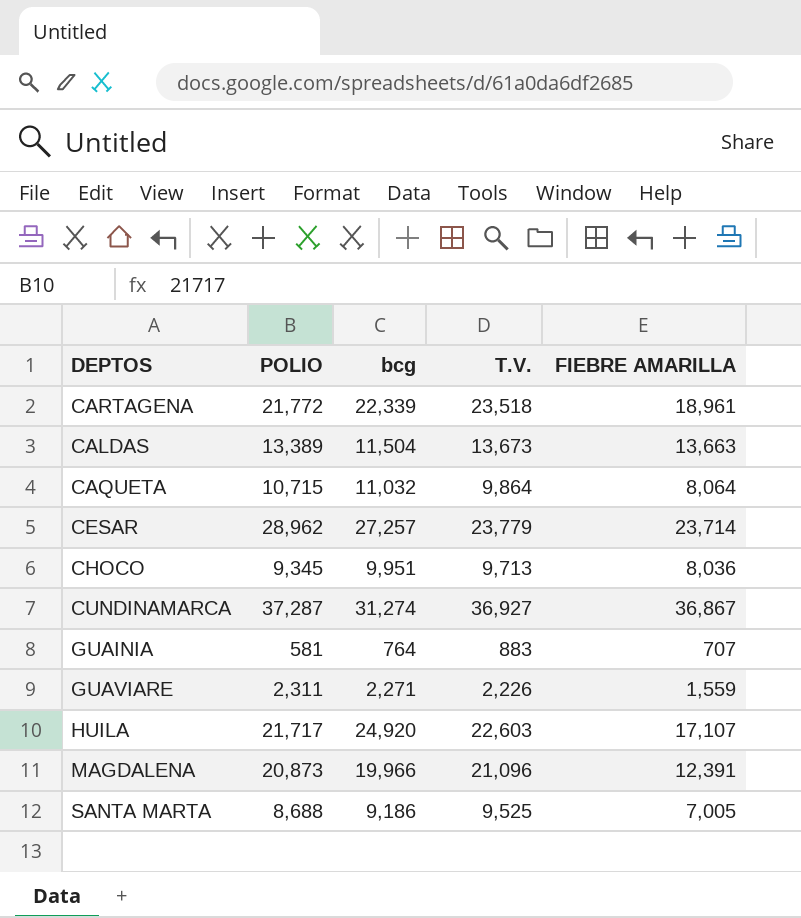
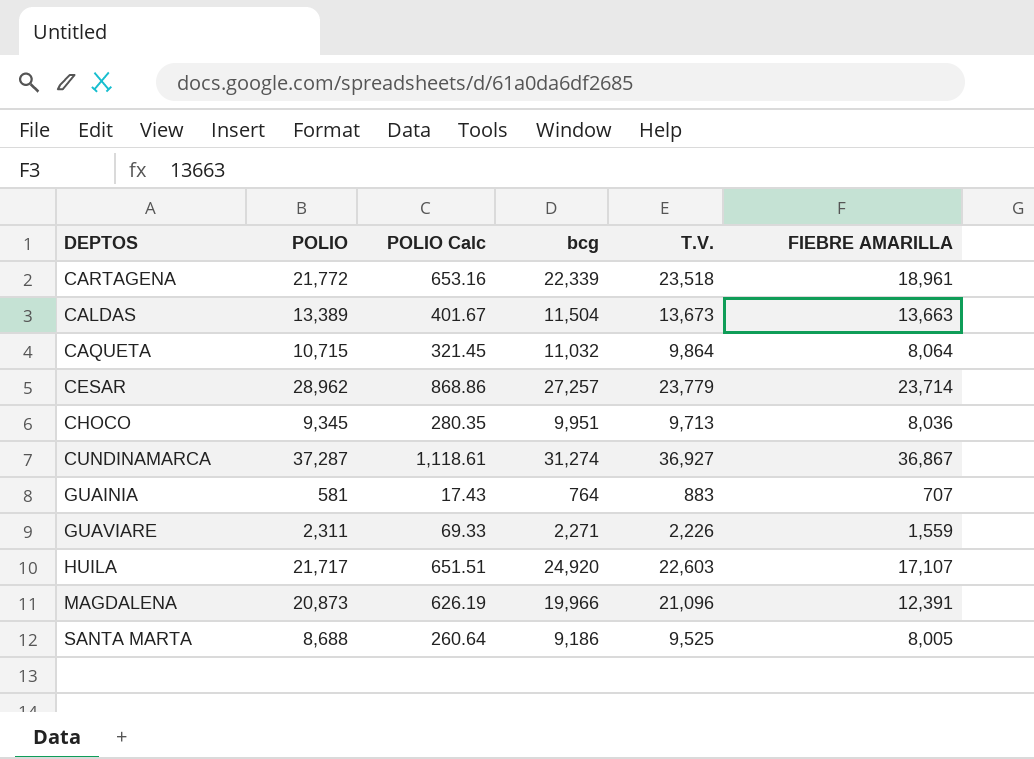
column POLIO Calc | formula: none -> [POLIO] * 0.03
SANTA MARTA | FIEBRE AMARILLA: 7,005 -> 8,005

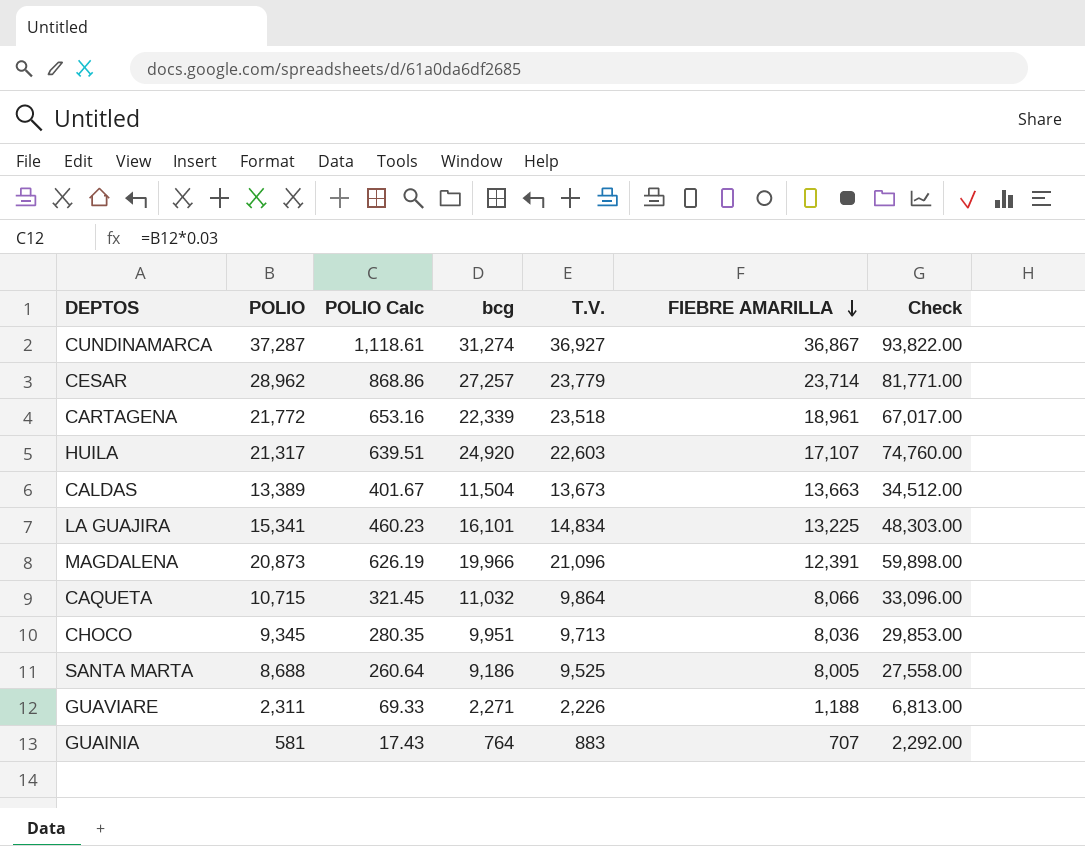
row order: none -> FIEBRE AMARILLA descending
column Check | formula: none -> [bcg] * 3
HUILA | POLIO: 21,717 -> 21,317
HUILA | POLIO Calc: 651.51 -> 639.51
row LA GUAJIRA: none -> 15,341 | 460.23 | 16,101 | 14,834 | 13,225 | 48,303.00
CAQUETA | FIEBRE AMARILLA: 8,064 -> 8,066
GUAVIARE | FIEBRE AMARILLA: 1,559 -> 1,188

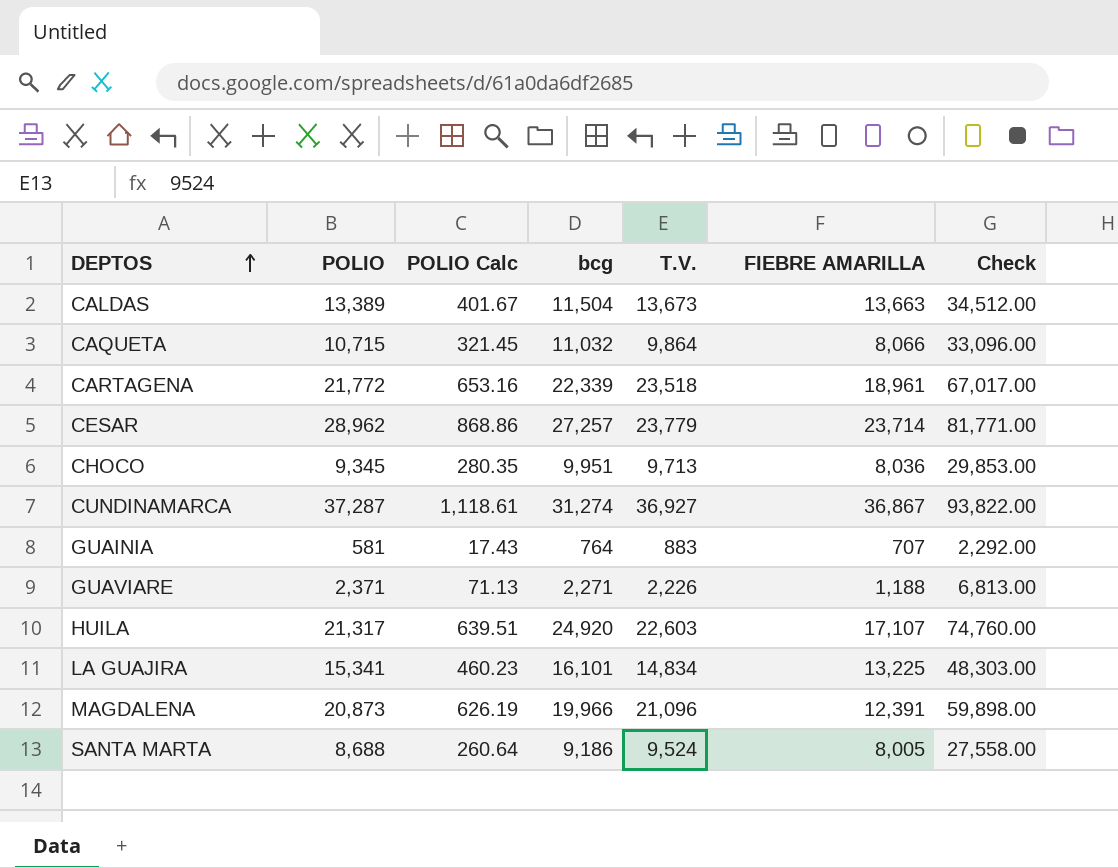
row order: FIEBRE AMARILLA descending -> DEPTOS ascending
GUAVIARE | POLIO: 2,311 -> 2,371
GUAVIARE | POLIO Calc: 69.33 -> 71.13
SANTA MARTA | T.V.: 9,525 -> 9,524

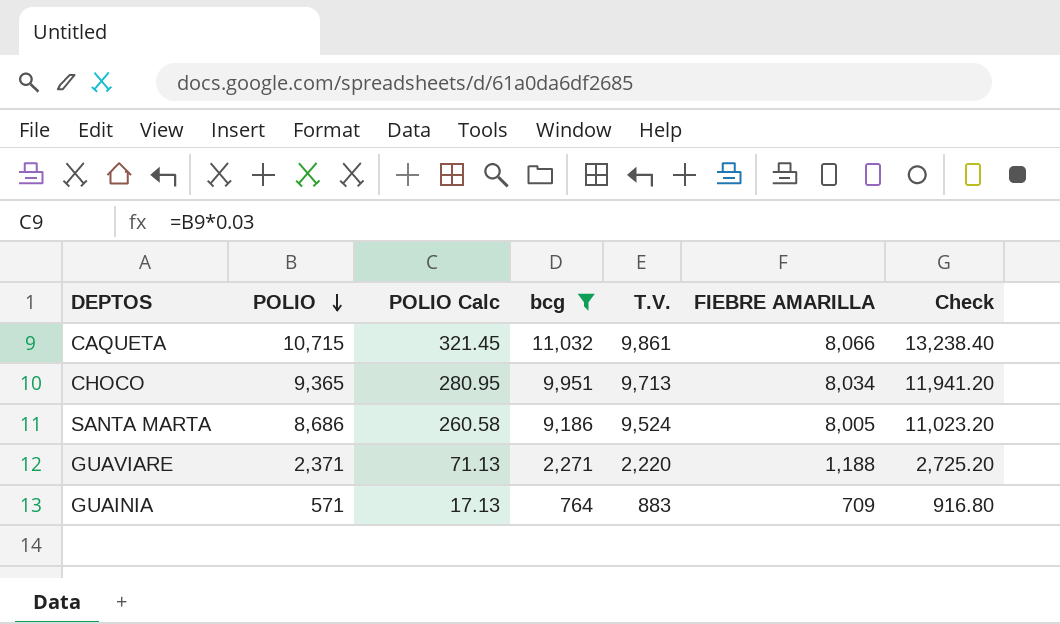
filter: none -> bcg <= 11,032
row order: DEPTOS ascending -> POLIO descending
column Check | formula: [bcg] * 3 -> [bcg] * 1.2
CAQUETA | T.V.: 9,864 -> 9,861
CHOCO | POLIO: 9,345 -> 9,365
CHOCO | POLIO Calc: 280.35 -> 280.95
CHOCO | FIEBRE AMARILLA: 8,036 -> 8,034
SANTA MARTA | POLIO: 8,688 -> 8,686
SANTA MARTA | POLIO Calc: 260.64 -> 260.58
GUAVIARE | T.V.: 2,226 -> 2,220
GUAINIA | POLIO: 581 -> 571
GUAINIA | POLIO Calc: 17.43 -> 17.13
GUAINIA | FIEBRE AMARILLA: 707 -> 709

